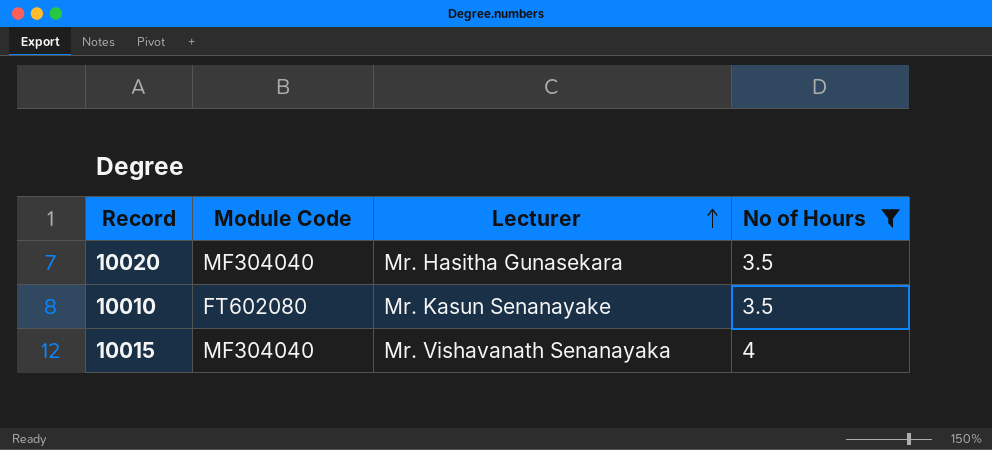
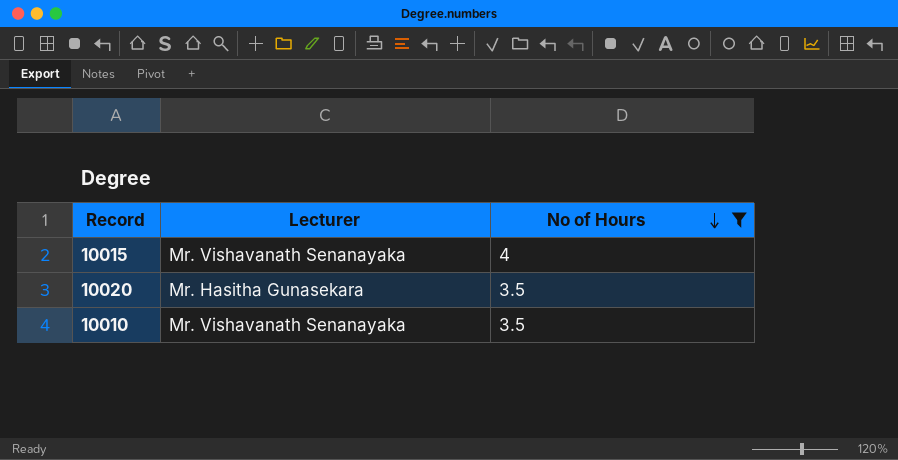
row order: Lecturer ascending -> No of Hours descending
column Module Code | position: 2 -> none
10010 | Lecturer: Mr. Kasun Senanayake -> Mr. Vishavanath Senanayaka

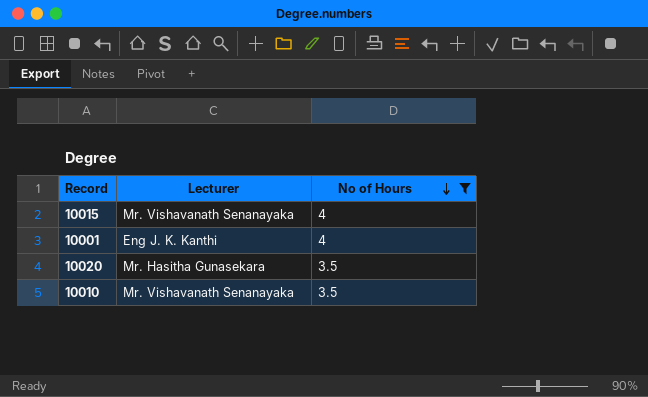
row 10001: none -> Eng J. K. Kanthi | 4

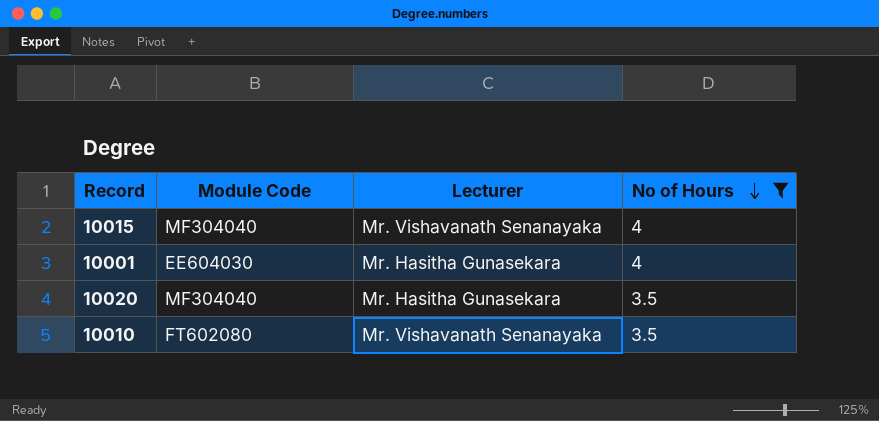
column Module Code | position: none -> 2
10001 | Lecturer: Eng J. K. Kanthi -> Mr. Hasitha Gunasekara

